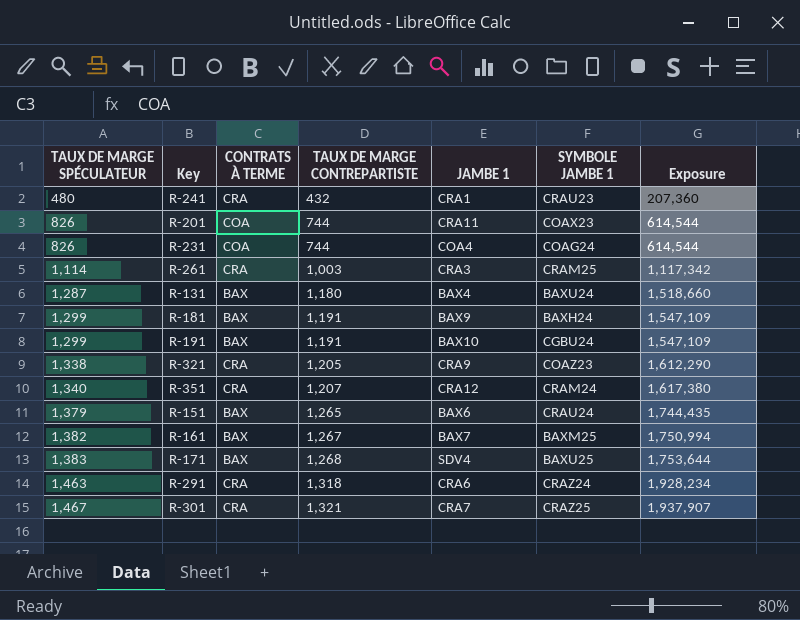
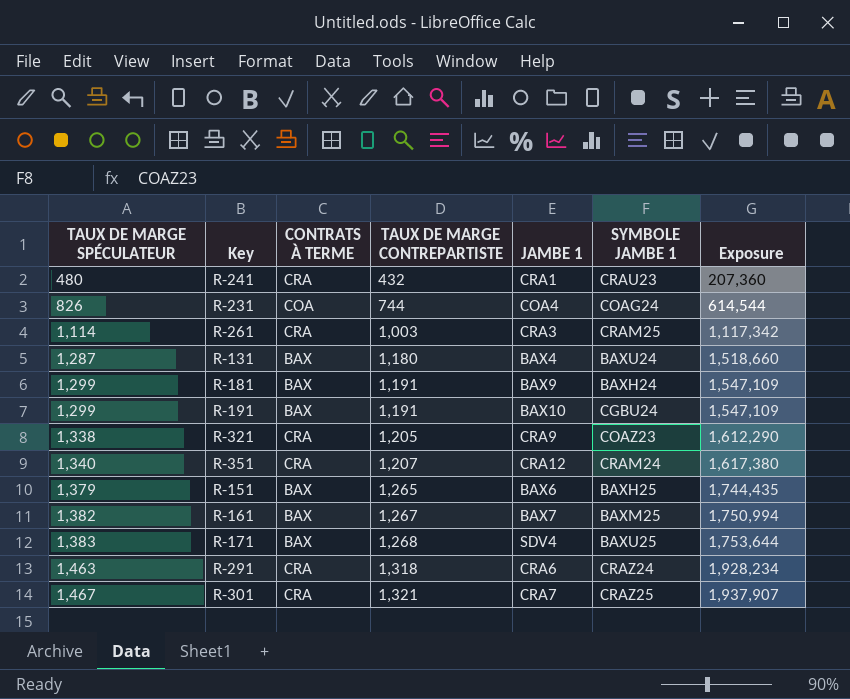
row R-201: 826 | COA | 744 | CRA11 | COAX23 | 614,544 -> none
R-151 | SYMBOLE JAMBE 1: CRAU24 -> BAXH25

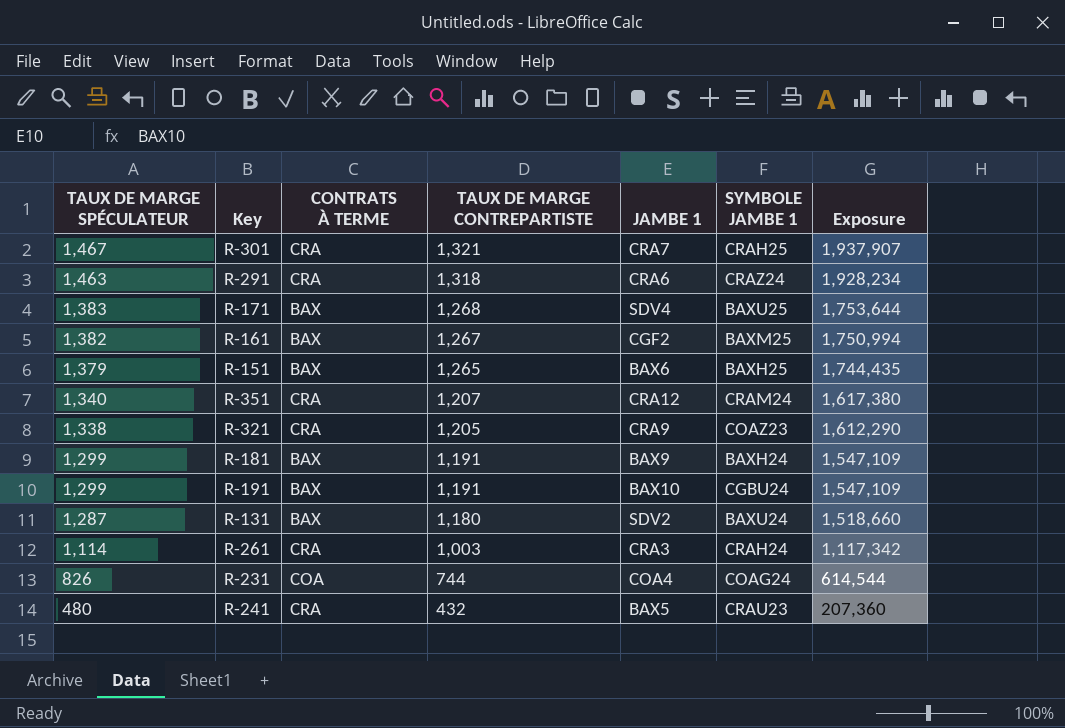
row order: TAUX DE MARGE SPÉCULATEUR ascending -> TAUX DE MARGE SPÉCULATEUR descending
R-301 | SYMBOLE JAMBE 1: CRAZ25 -> CRAH25
R-161 | JAMBE 1: BAX7 -> CGF2
R-131 | JAMBE 1: BAX4 -> SDV2
R-261 | SYMBOLE JAMBE 1: CRAM25 -> CRAH24
R-241 | JAMBE 1: CRA1 -> BAX5

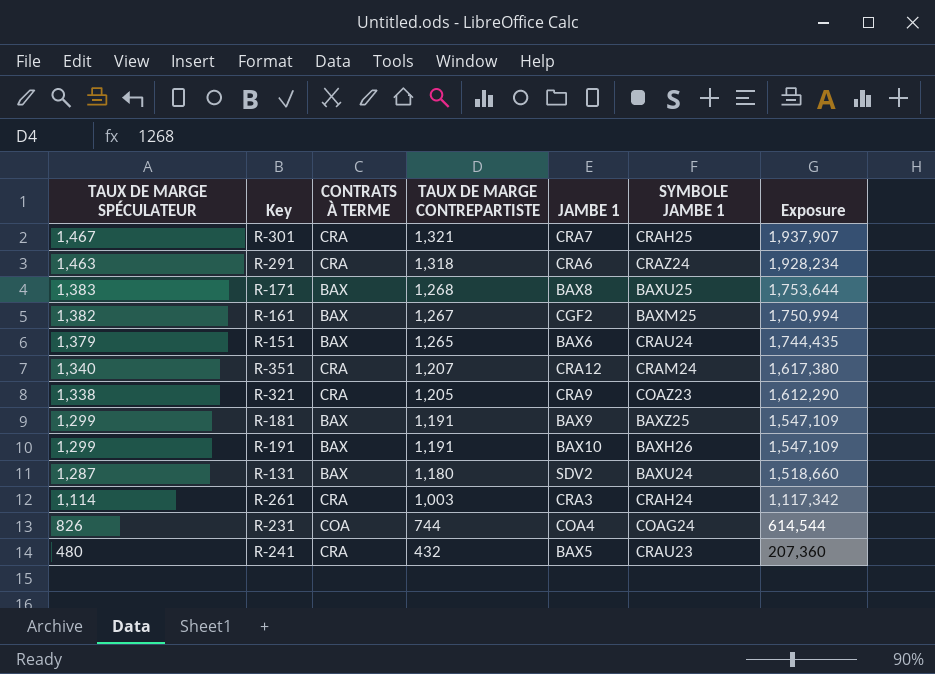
R-171 | JAMBE 1: SDV4 -> BAX8
R-151 | SYMBOLE JAMBE 1: BAXH25 -> CRAU24
R-181 | SYMBOLE JAMBE 1: BAXH24 -> BAXZ25
R-191 | SYMBOLE JAMBE 1: CGBU24 -> BAXH26

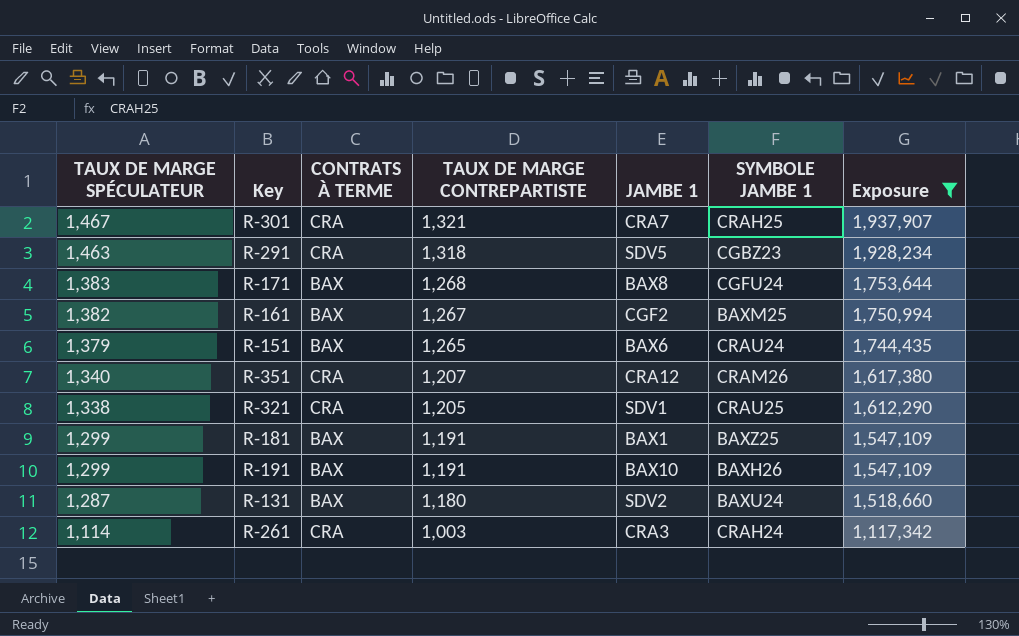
filter: none -> Exposure >= 1,117,342
R-291 | JAMBE 1: CRA6 -> SDV5
R-291 | SYMBOLE JAMBE 1: CRAZ24 -> CGBZ23
R-171 | SYMBOLE JAMBE 1: BAXU25 -> CGFU24
R-351 | SYMBOLE JAMBE 1: CRAM24 -> CRAM26
R-321 | JAMBE 1: CRA9 -> SDV1
R-321 | SYMBOLE JAMBE 1: COAZ23 -> CRAU25
R-181 | JAMBE 1: BAX9 -> BAX1

